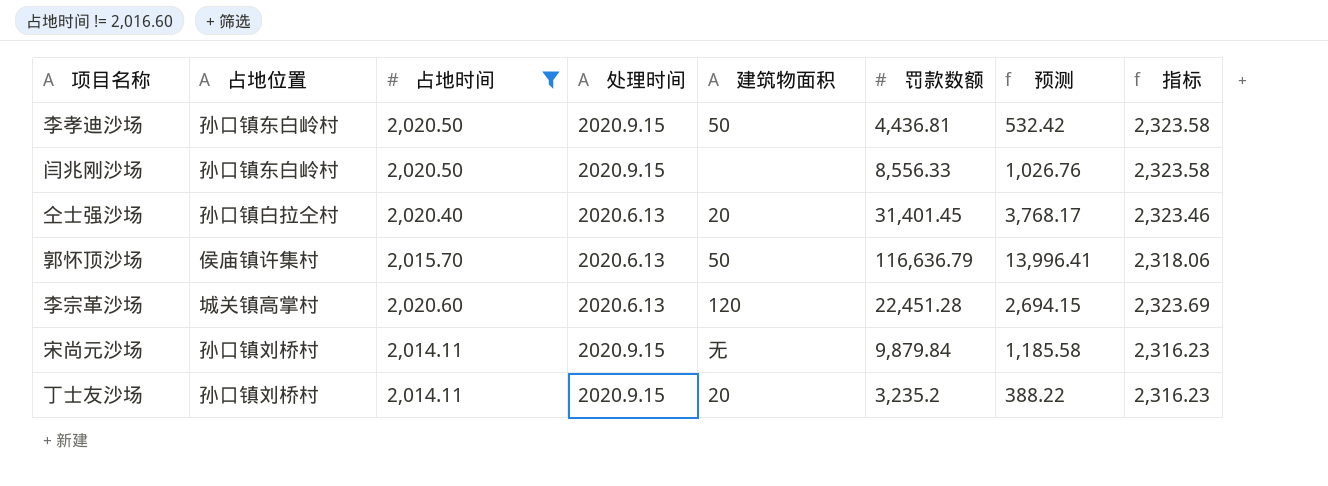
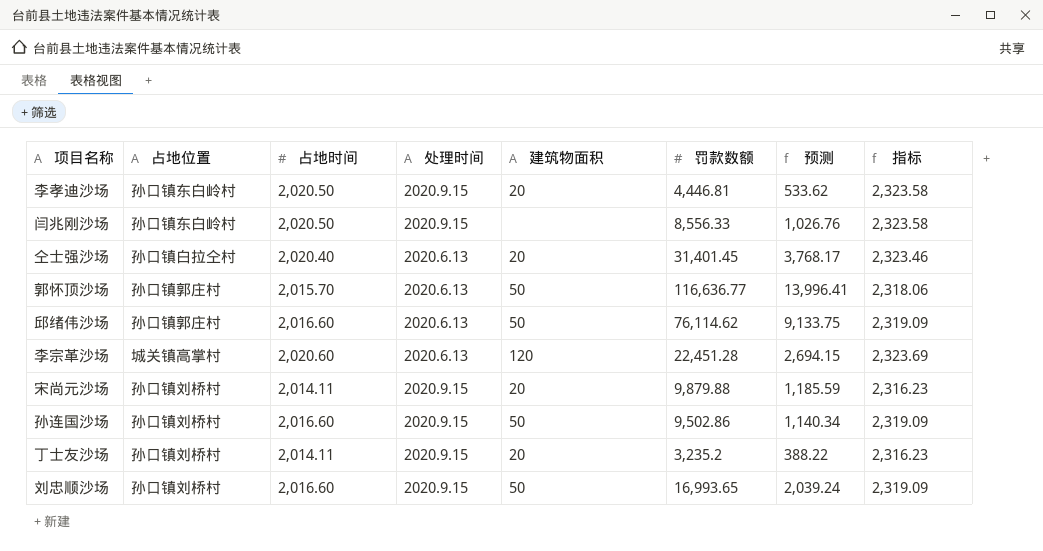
filter: 占地时间 != 2,016.60 -> none
李孝迪沙场 | 建筑物面积: 50 -> 20
李孝迪沙场 | 罚款数额: 4,436.81 -> 4,446.81
李孝迪沙场 | 预测: 532.42 -> 533.62
郭怀顶沙场 | 占地位置: 侯庙镇许集村 -> 孙口镇郭庄村
郭怀顶沙场 | 罚款数额: 116,636.79 -> 116,636.77
宋尚元沙场 | 建筑物面积: 无 -> 20
宋尚元沙场 | 罚款数额: 9,879.84 -> 9,879.88
宋尚元沙场 | 预测: 1,185.58 -> 1,185.59

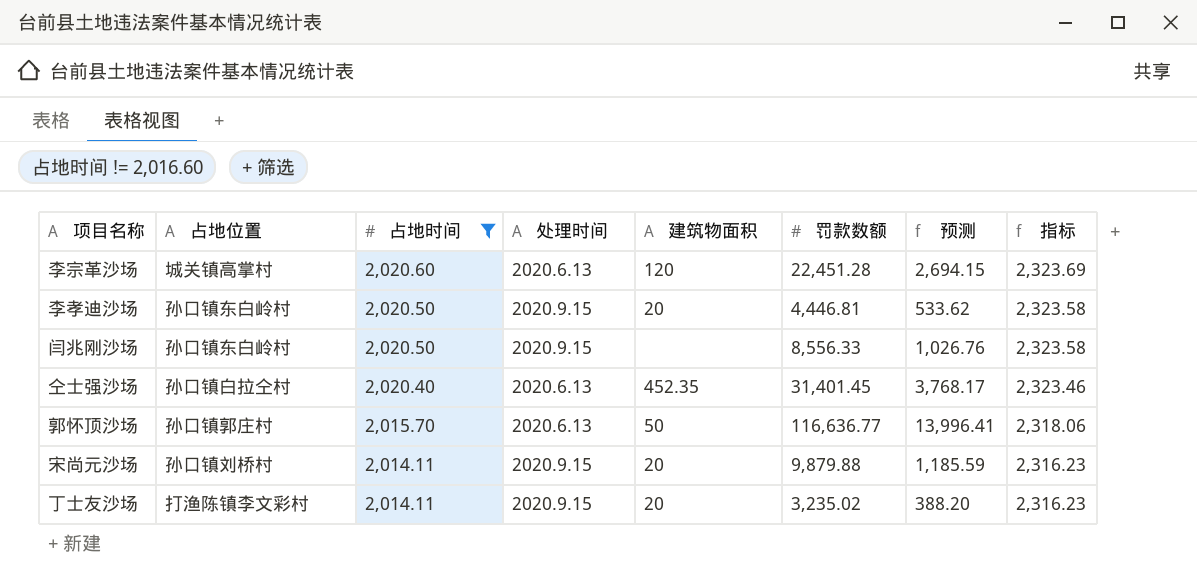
filter: none -> 占地时间 != 2,016.60
row order: none -> 占地时间 descending
仝士强沙场 | 建筑物面积: 20 -> 452.35
丁士友沙场 | 占地位置: 孙口镇刘桥村 -> 打渔陈镇李文彩村
丁士友沙场 | 罚款数额: 3,235.2 -> 3,235.02
丁士友沙场 | 预测: 388.22 -> 388.20

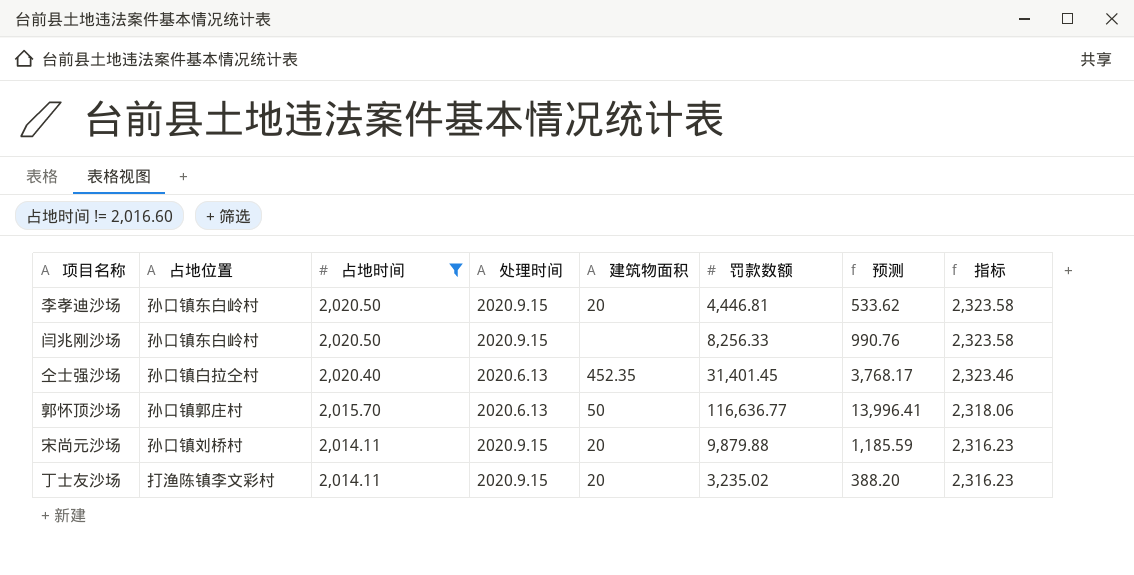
row 李宗革沙场: 城关镇高掌村 | 2,020.60 | 2020.6.13 | 120 | 22,451.28 | 2,694.15 | 2,323.69 -> none
闫兆刚沙场 | 罚款数额: 8,556.33 -> 8,256.33
闫兆刚沙场 | 预测: 1,026.76 -> 990.76

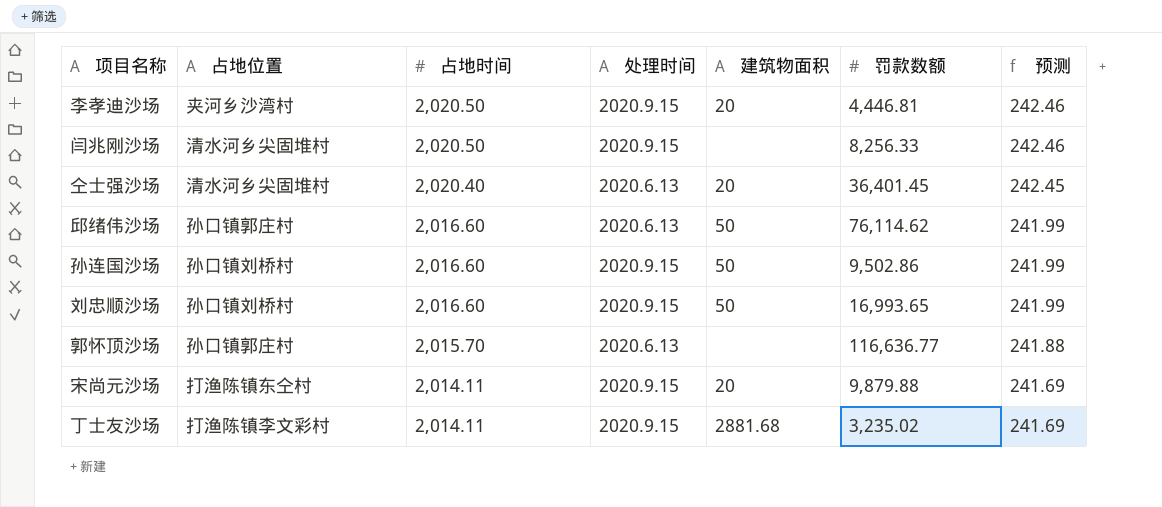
filter: 占地时间 != 2,016.60 -> none
column 指标 | formula: [占地时间] * 1.15 -> none
column 预测 | formula: [罚款数额] * 0.12 -> [占地时间] * 0.12
李孝迪沙场 | 占地位置: 孙口镇东白岭村 -> 夹河乡沙湾村
闫兆刚沙场 | 占地位置: 孙口镇东白岭村 -> 清水河乡尖固堆村
仝士强沙场 | 占地位置: 孙口镇白拉仝村 -> 清水河乡尖固堆村
仝士强沙场 | 建筑物面积: 452.35 -> 20
仝士强沙场 | 罚款数额: 31,401.45 -> 36,401.45
郭怀顶沙场 | 建筑物面积: 50 -> none
宋尚元沙场 | 占地位置: 孙口镇刘桥村 -> 打渔陈镇东仝村
丁士友沙场 | 建筑物面积: 20 -> 2881.68

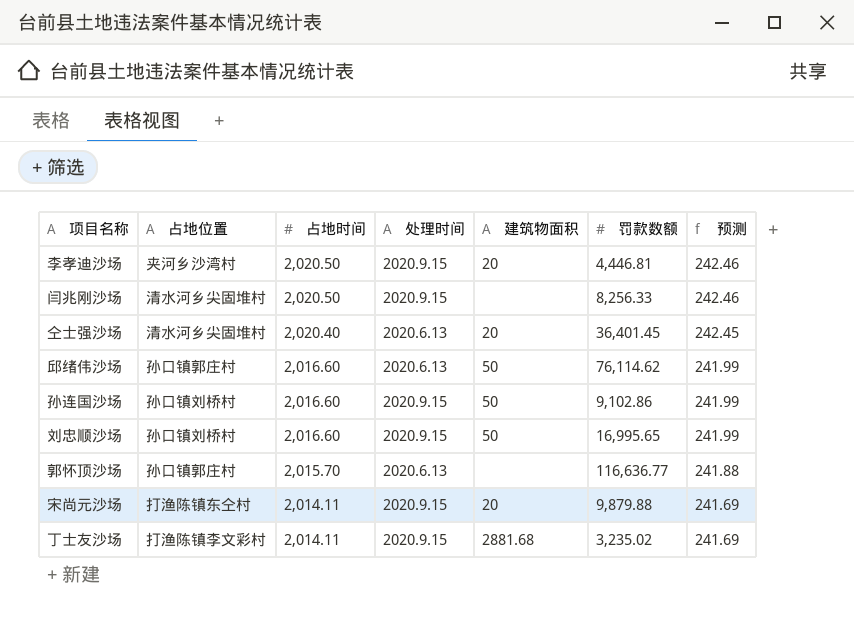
孙连国沙场 | 罚款数额: 9,502.86 -> 9,102.86
刘忠顺沙场 | 罚款数额: 16,993.65 -> 16,995.65

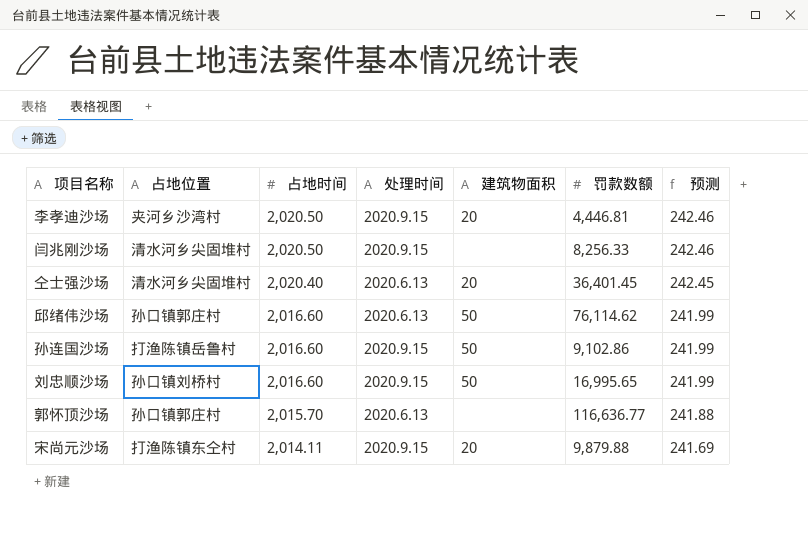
row 丁士友沙场: 打渔陈镇李文彩村 | 2,014.11 | 2020.9.15 | 2881.68 | 3,235.02 | 241.69 -> none
孙连国沙场 | 占地位置: 孙口镇刘桥村 -> 打渔陈镇岳鲁村

